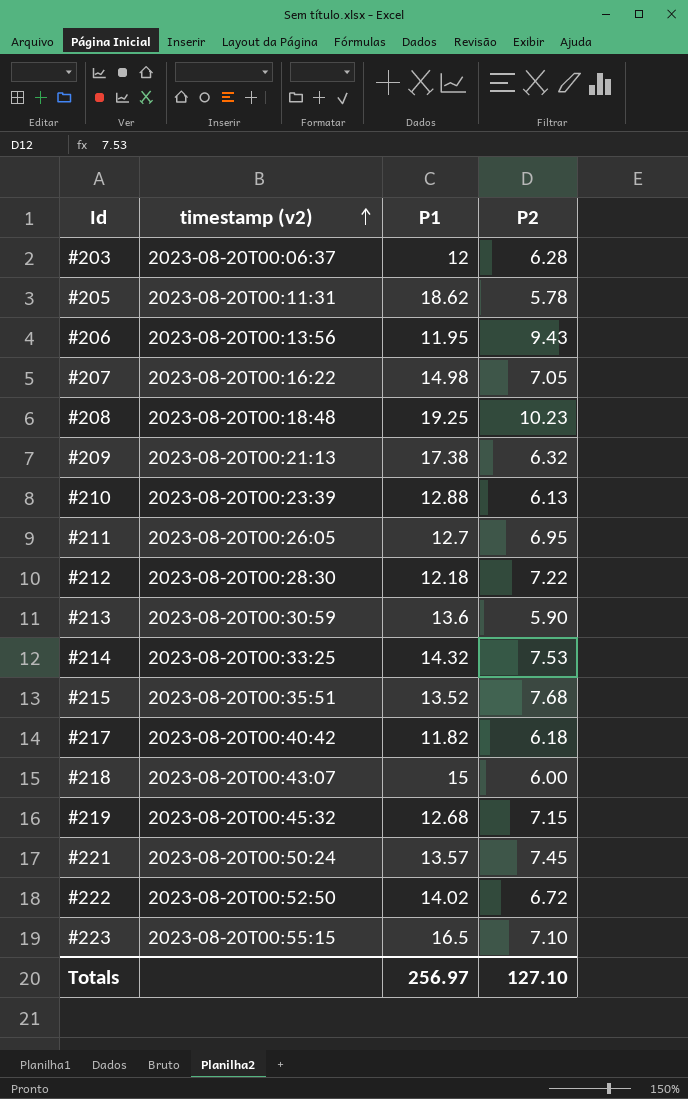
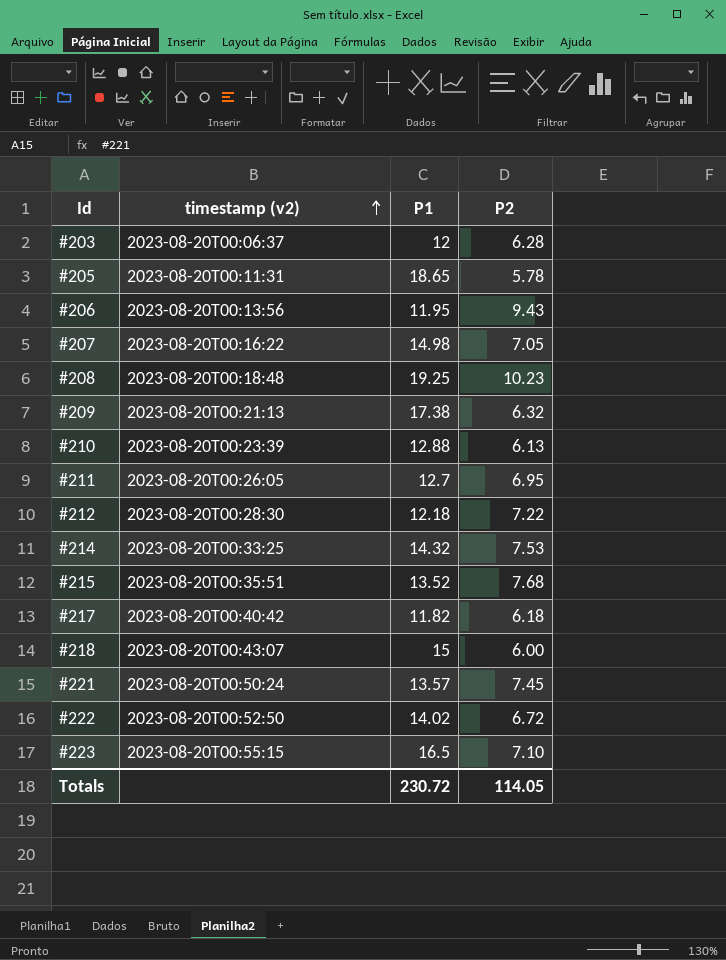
row #213: 2023-08-20T00:30:59 | 13.6 | 5.90 -> none
row #219: 2023-08-20T00:45:32 | 12.68 | 7.15 -> none
#205 | P1: 18.62 -> 18.65
Totals | P1: 256.97 -> 230.72
Totals | P2: 127.10 -> 114.05

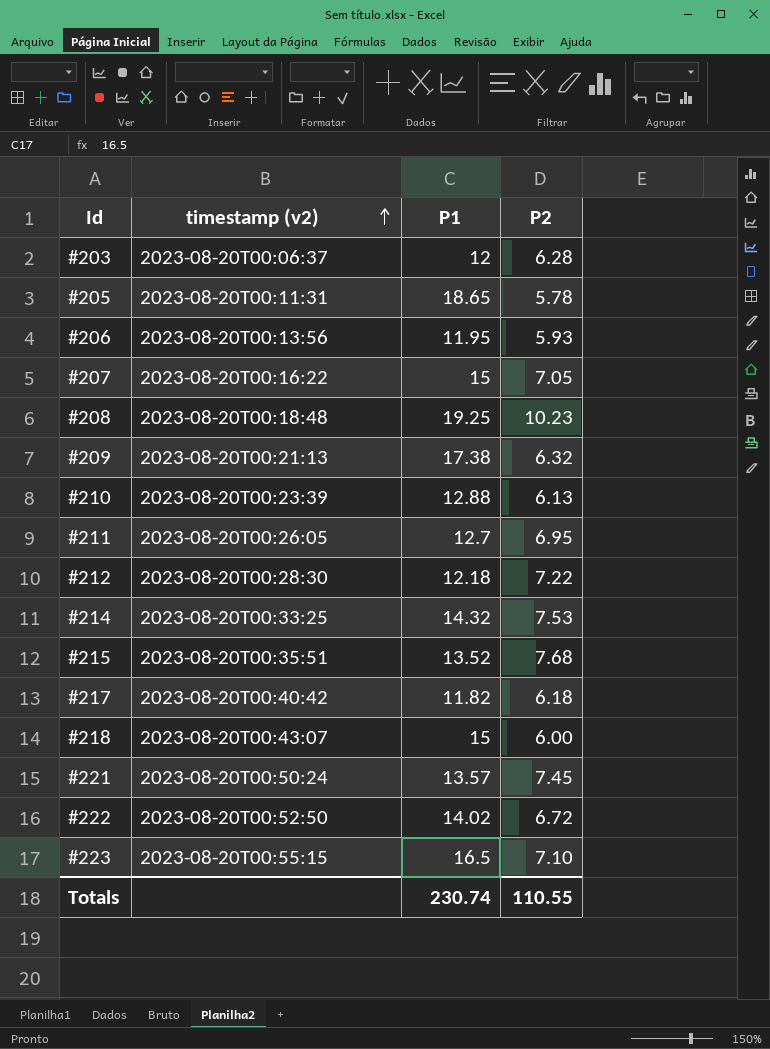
#206 | P2: 9.43 -> 5.93
#207 | P1: 14.98 -> 15
Totals | P1: 230.72 -> 230.74
Totals | P2: 114.05 -> 110.55

